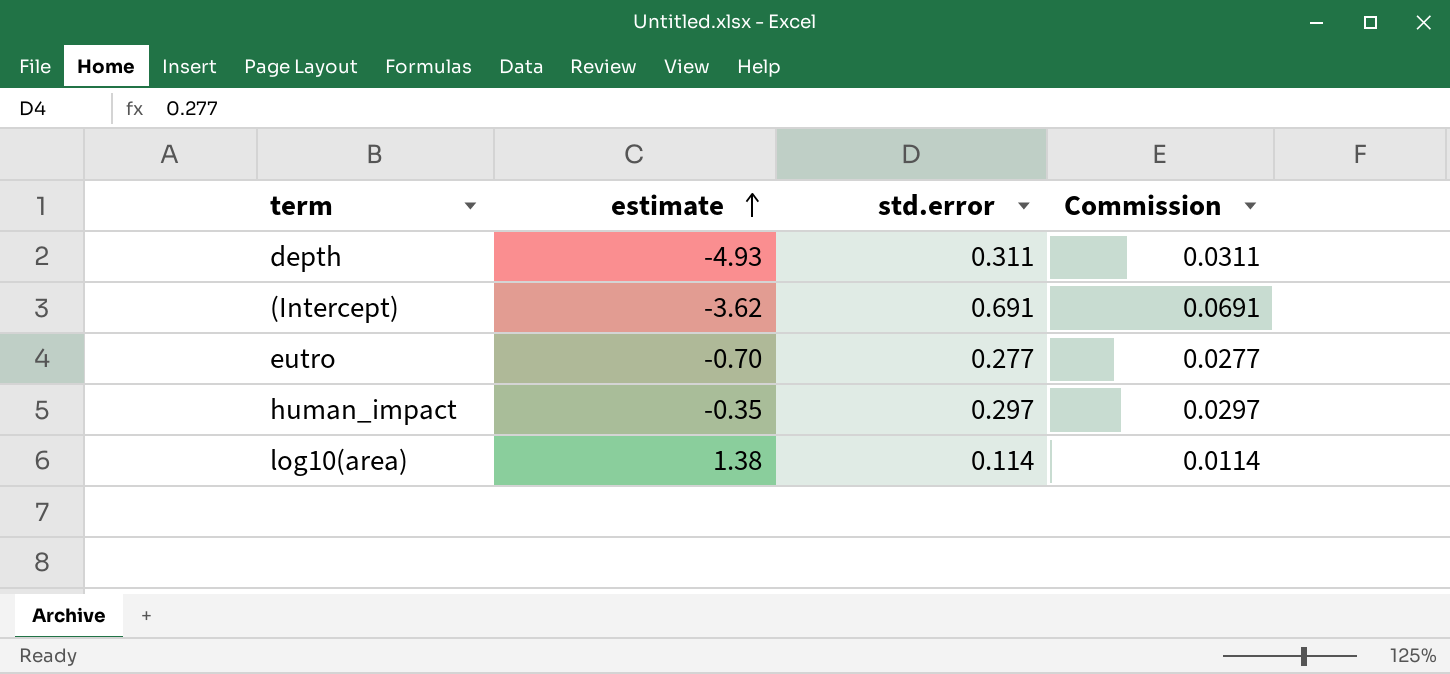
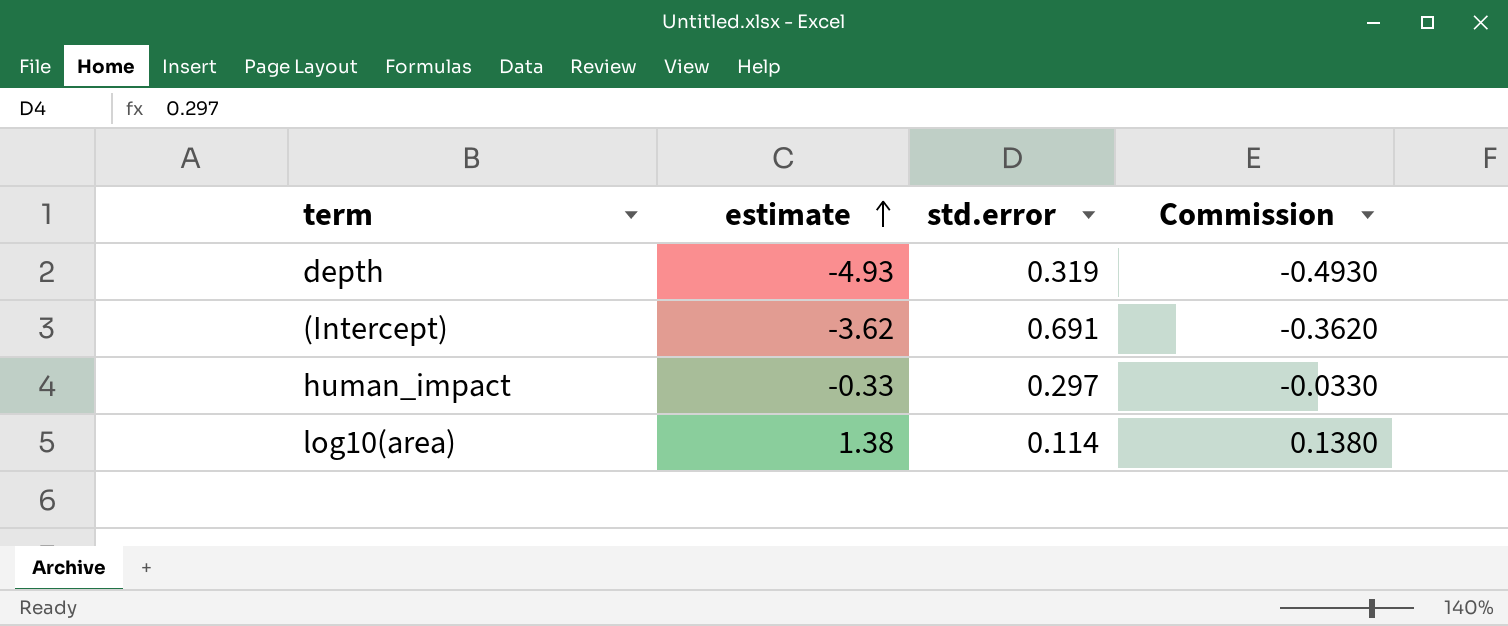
column Commission | formula: [std.error] * 0.1 -> [estimate] * 0.1
row eutro: -0.70 | 0.277 | 0.0277 -> none
depth | std.error: 0.311 -> 0.319
human_impact | estimate: -0.35 -> -0.33

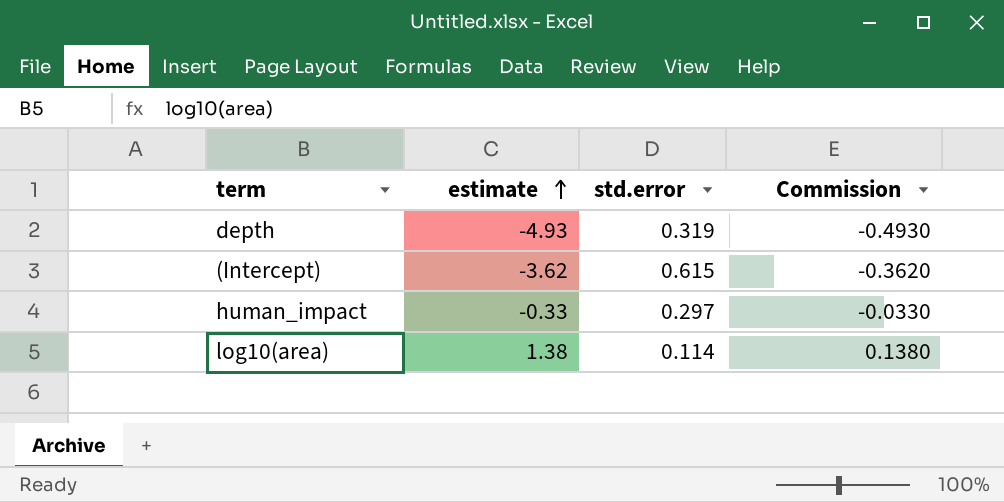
(Intercept) | std.error: 0.691 -> 0.615

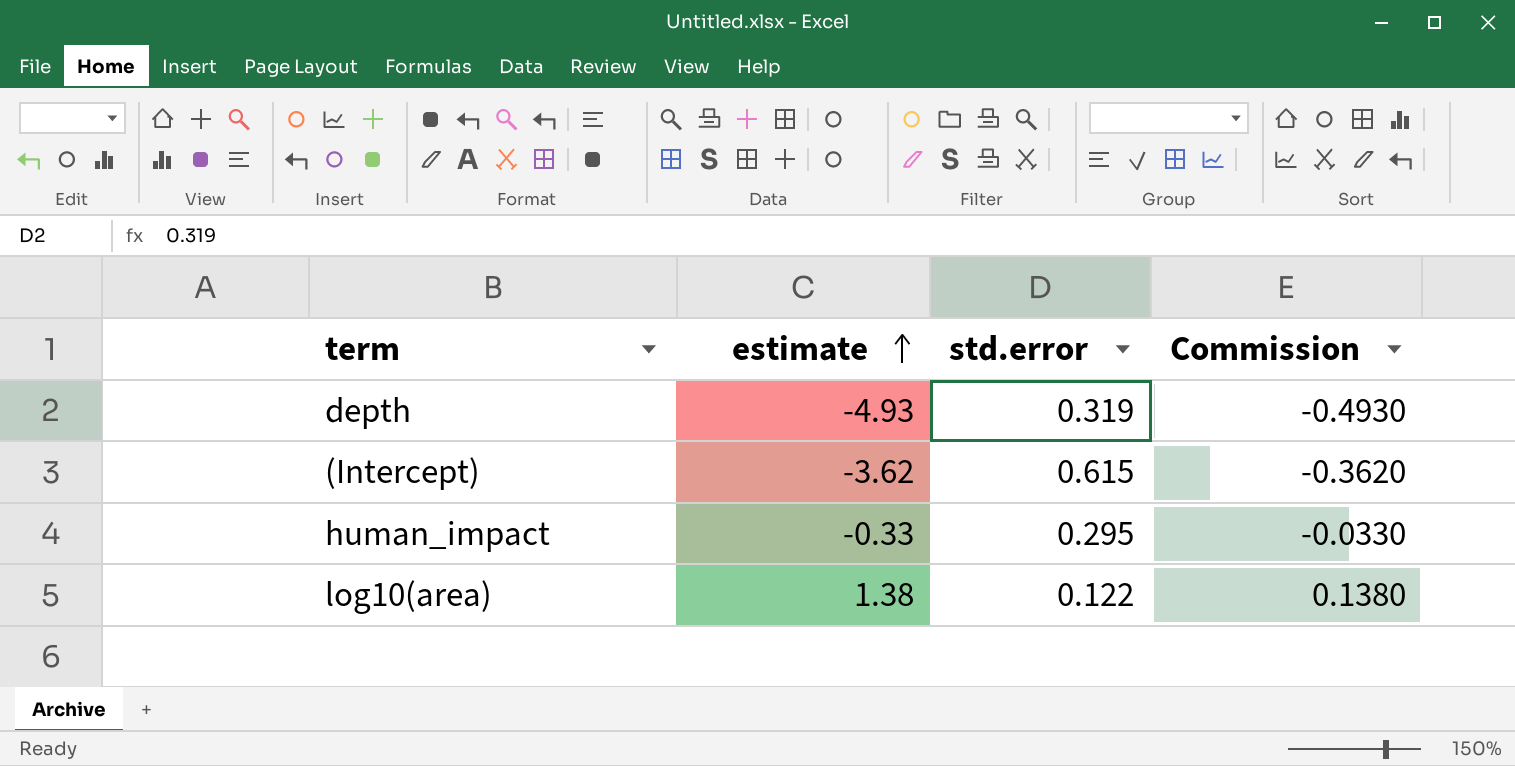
human_impact | std.error: 0.297 -> 0.295
log10(area) | std.error: 0.114 -> 0.122

